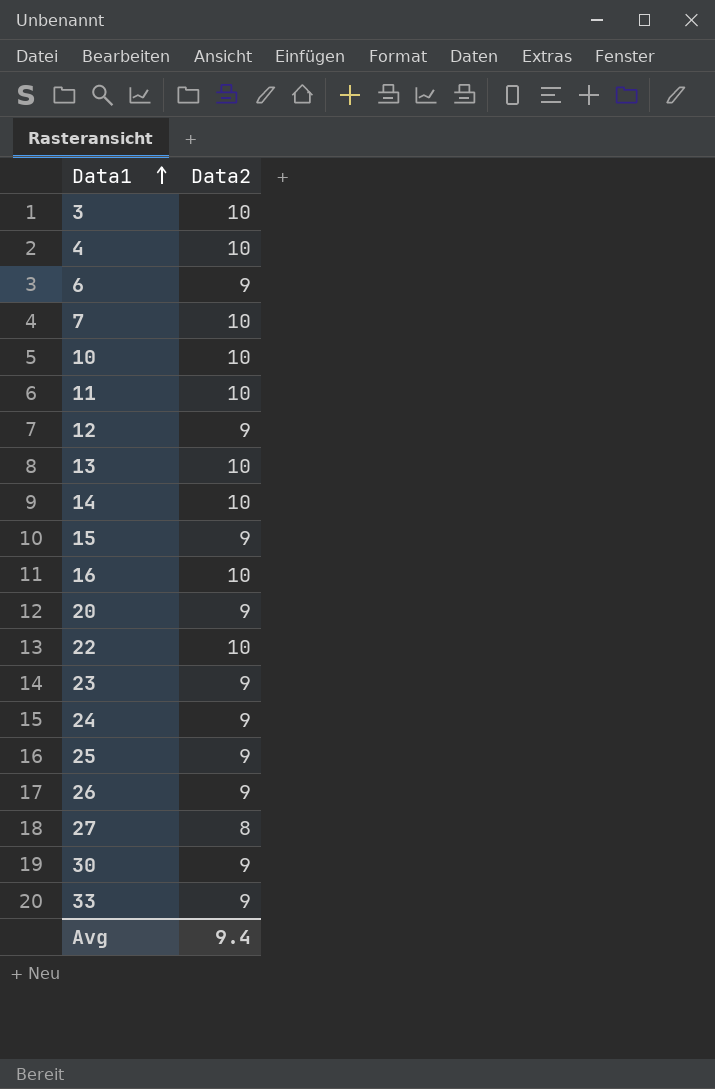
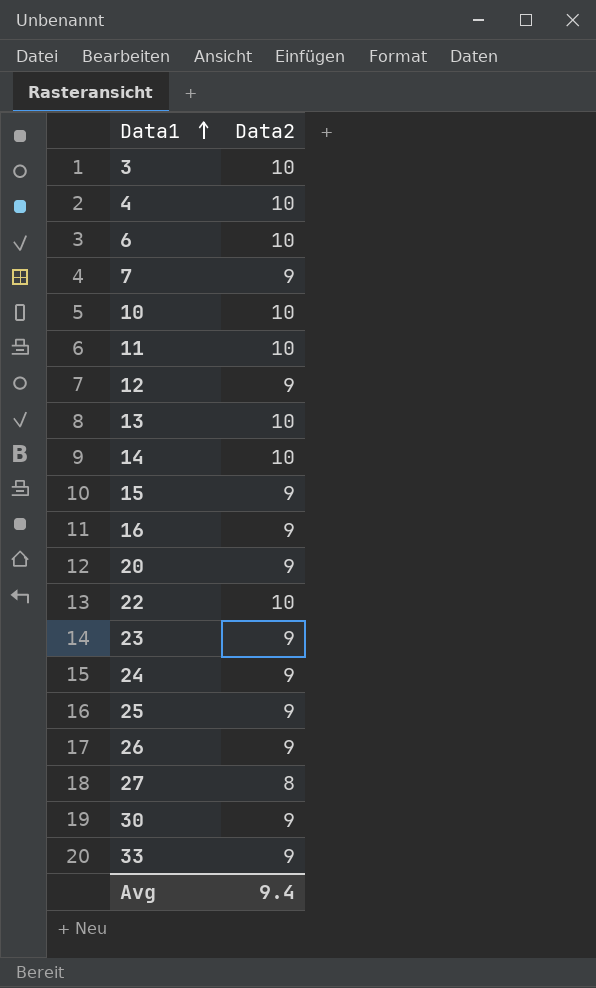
6 | Data2: 9 -> 10
7 | Data2: 10 -> 9
16 | Data2: 10 -> 9

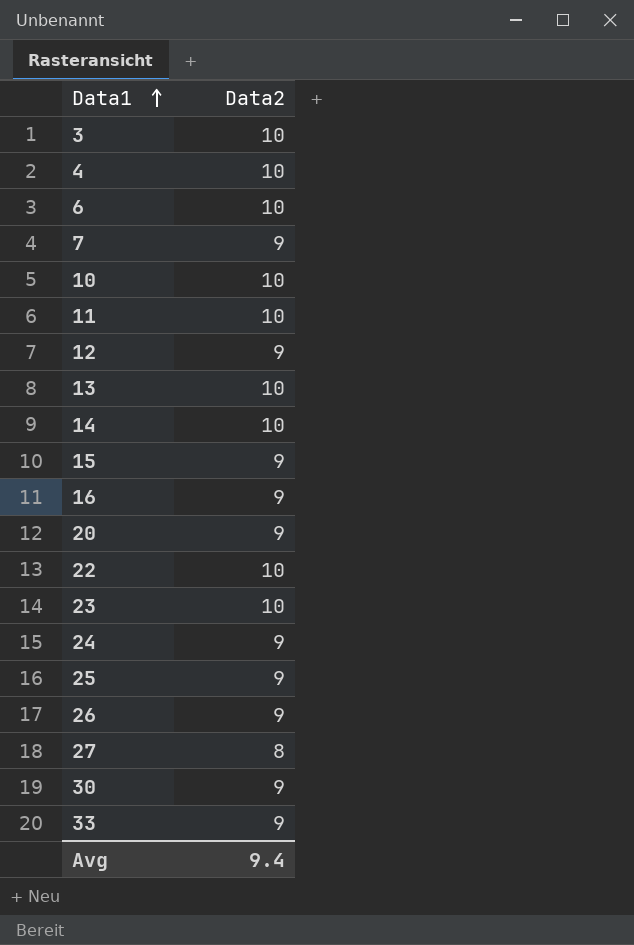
23 | Data2: 9 -> 10

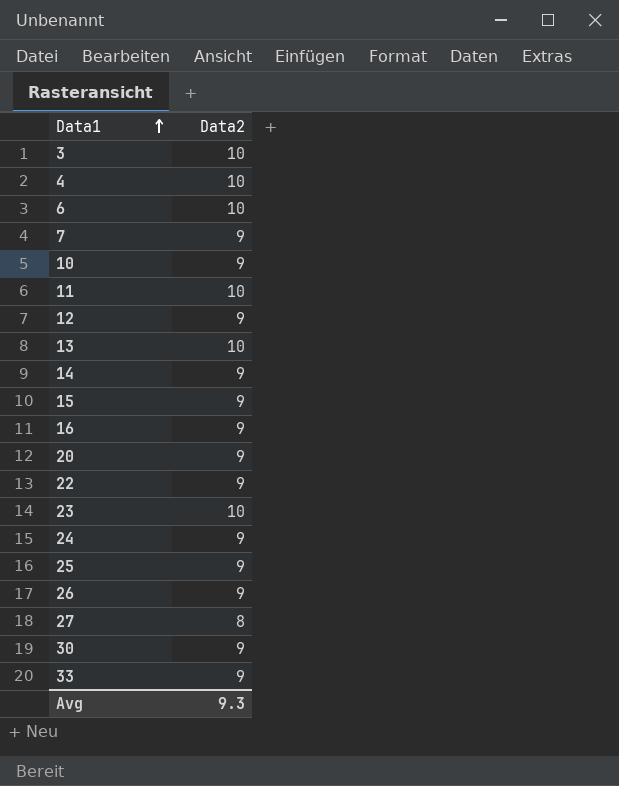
10 | Data2: 10 -> 9
14 | Data2: 10 -> 9
22 | Data2: 10 -> 9
Avg | Data2: 9.4 -> 9.3

